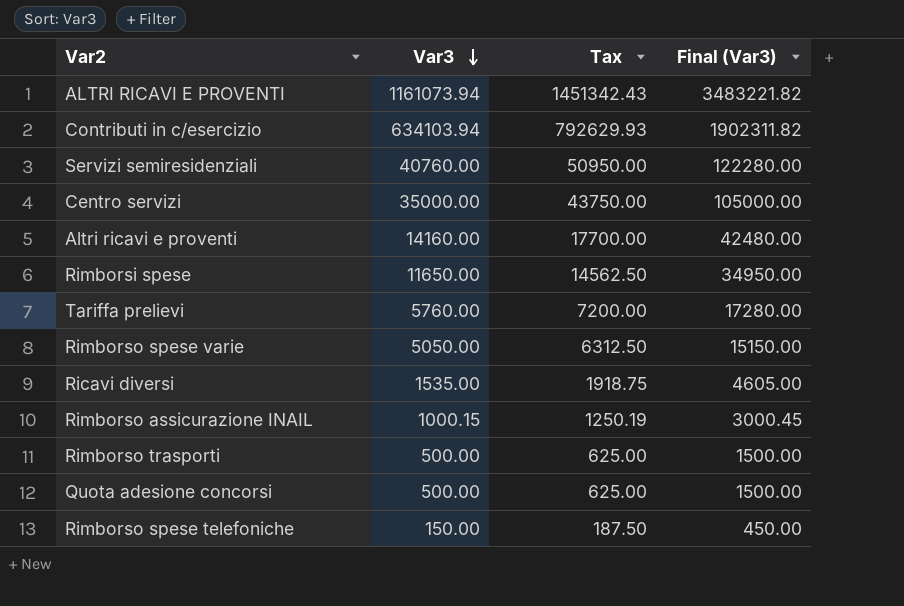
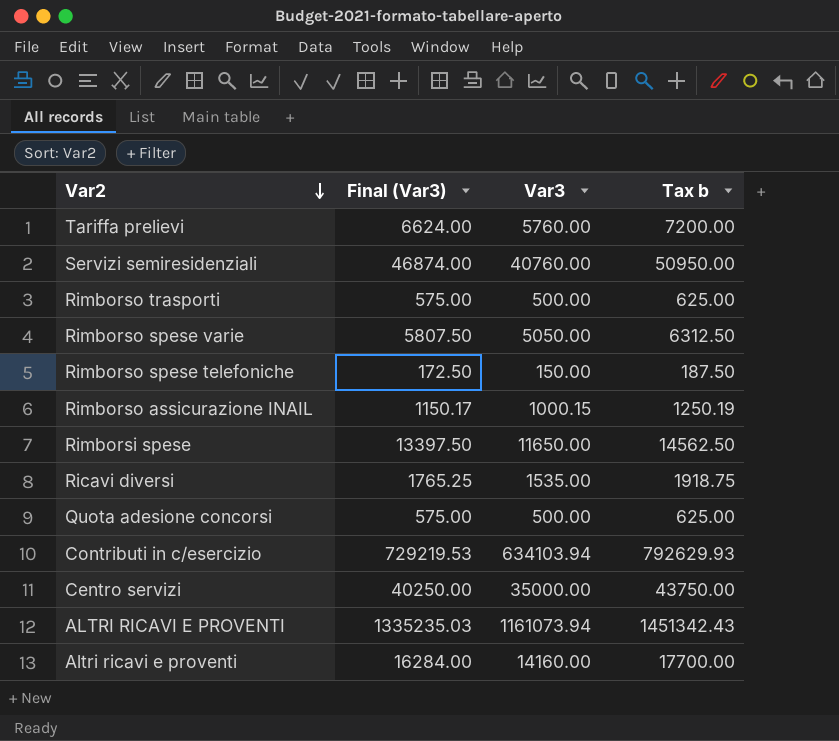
row order: Var3 descending -> Var2 descending
column Final (Var3) | formula: [Var3] * 3 -> [Var3] * 1.15
column Final (Var3) | position: 4 -> 2
column name: Tax -> Tax b

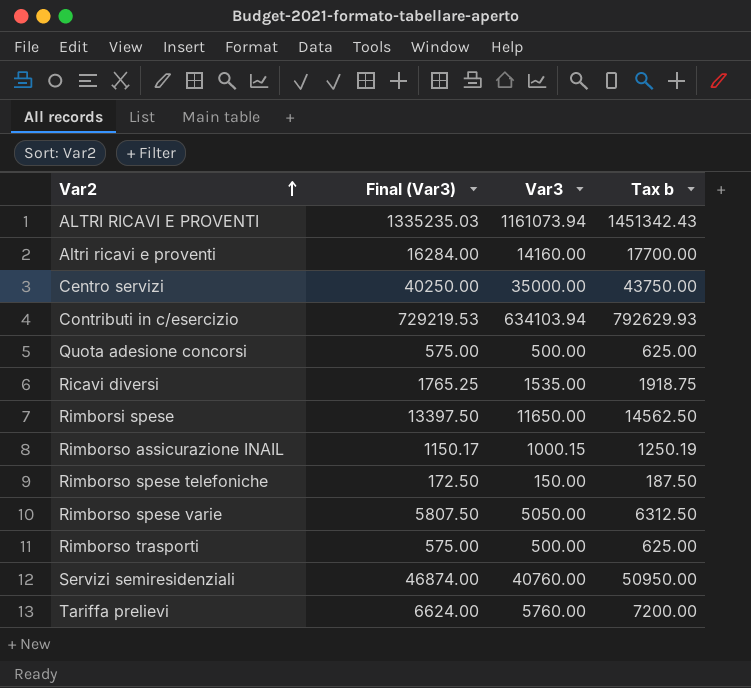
row order: Var2 descending -> Var2 ascending

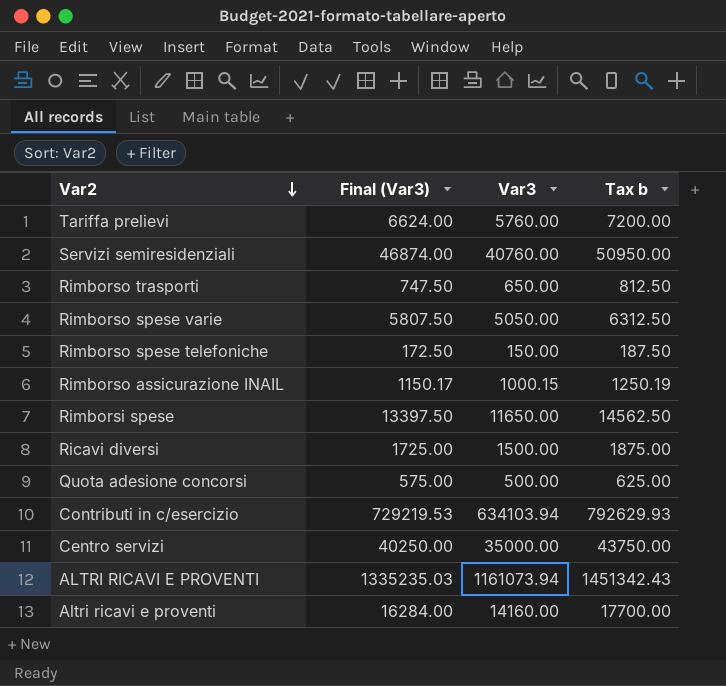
row order: Var2 ascending -> Var2 descending
Rimborso trasporti | Final (Var3): 575.00 -> 747.50
Rimborso trasporti | Var3: 500.00 -> 650.00
Rimborso trasporti | Tax b: 625.00 -> 812.50
Ricavi diversi | Final (Var3): 1765.25 -> 1725.00
Ricavi diversi | Var3: 1535.00 -> 1500.00
Ricavi diversi | Tax b: 1918.75 -> 1875.00

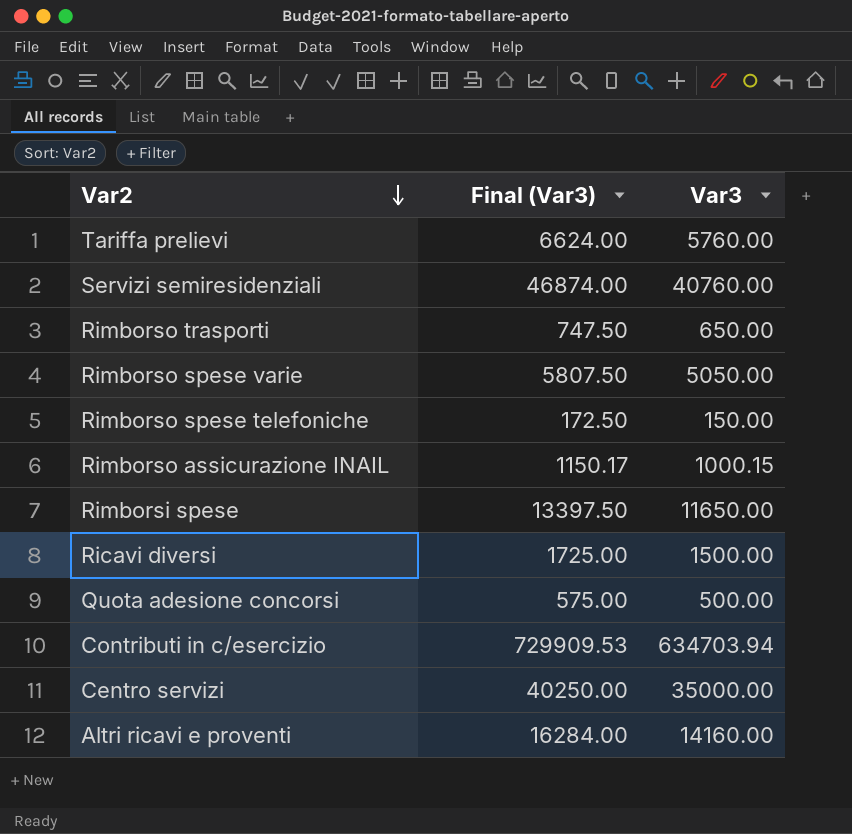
column Tax b | formula: [Var3] * 1.25 -> none
row ALTRI RICAVI E PROVENTI: 1335235.03 | 1161073.94 | 1451342.43 -> none
Contributi in c/esercizio | Final (Var3): 729219.53 -> 729909.53
Contributi in c/esercizio | Var3: 634103.94 -> 634703.94

